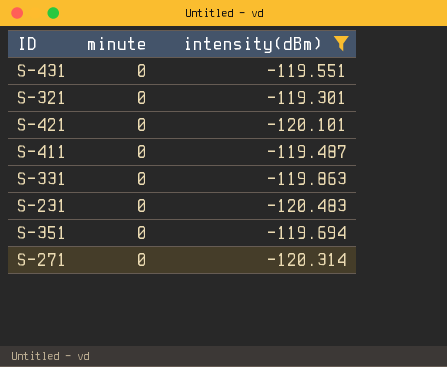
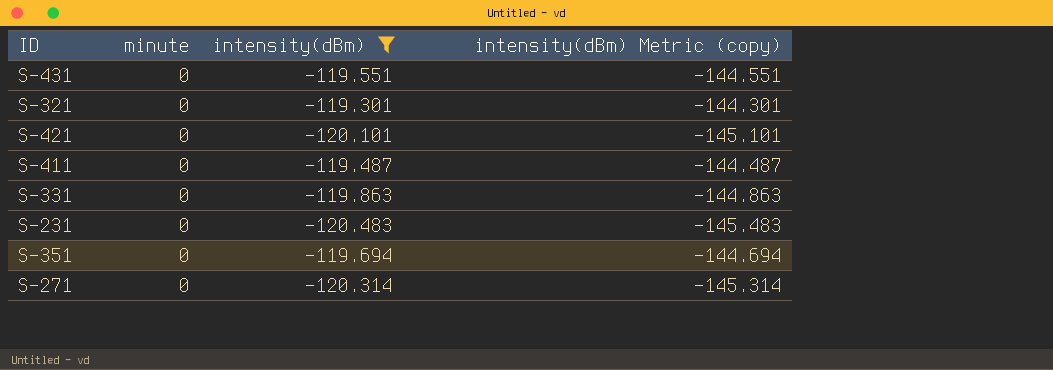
column intensity(dBm) Metric (copy) | formula: none -> [intensity(dBm)] - 25

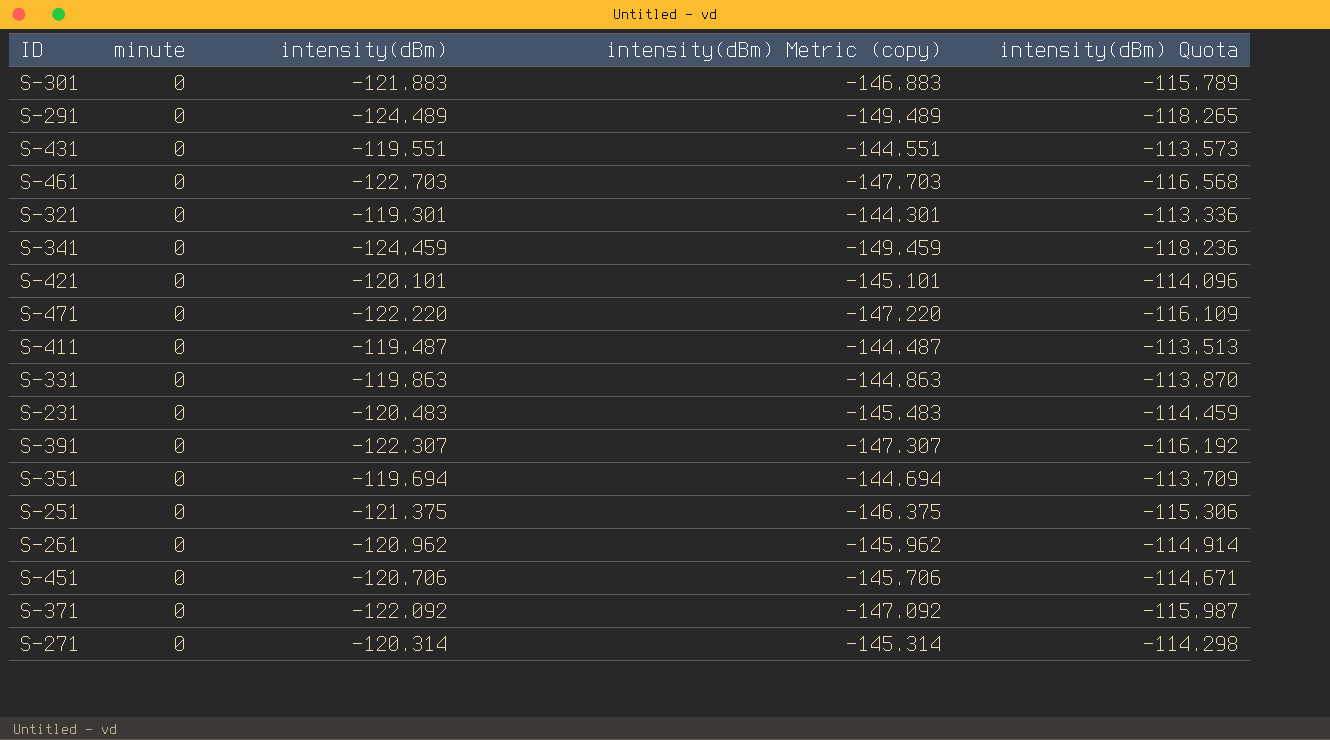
filter: intensity(dBm) >= -120.483 -> none
column intensity(dBm) Quota | formula: none -> [intensity(dBm)] * 0.95

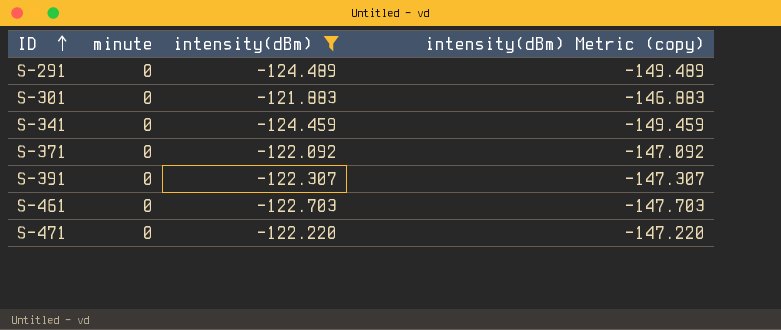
filter: none -> intensity(dBm) <= -121.883
row order: none -> ID ascending
column intensity(dBm) Quota | formula: [intensity(dBm)] * 0.95 -> none

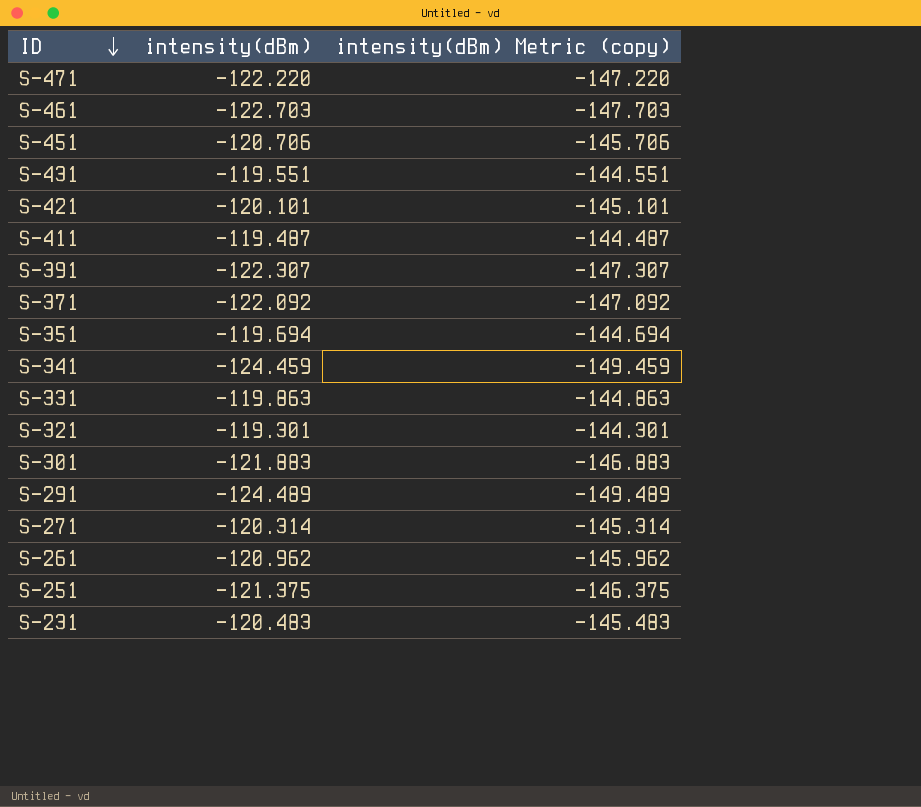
filter: intensity(dBm) <= -121.883 -> none
row order: ID ascending -> ID descending
column minute | position: 2 -> none

